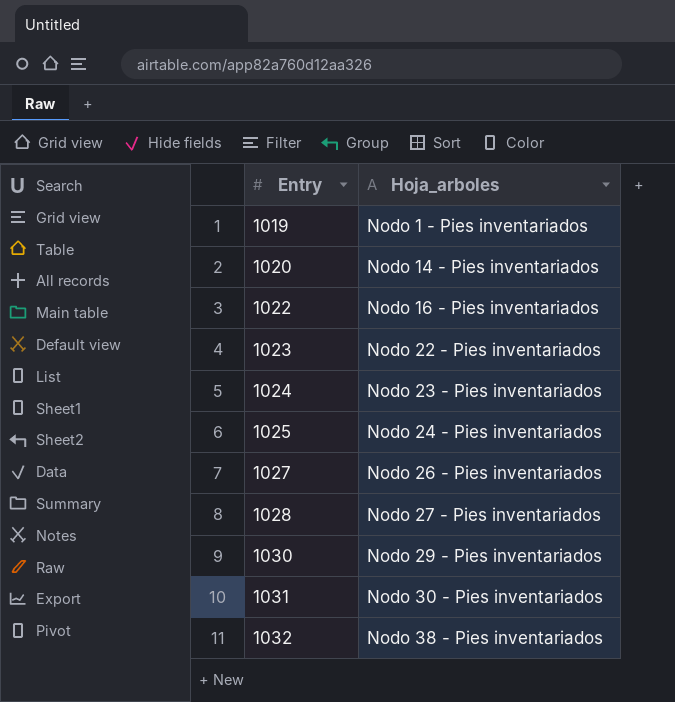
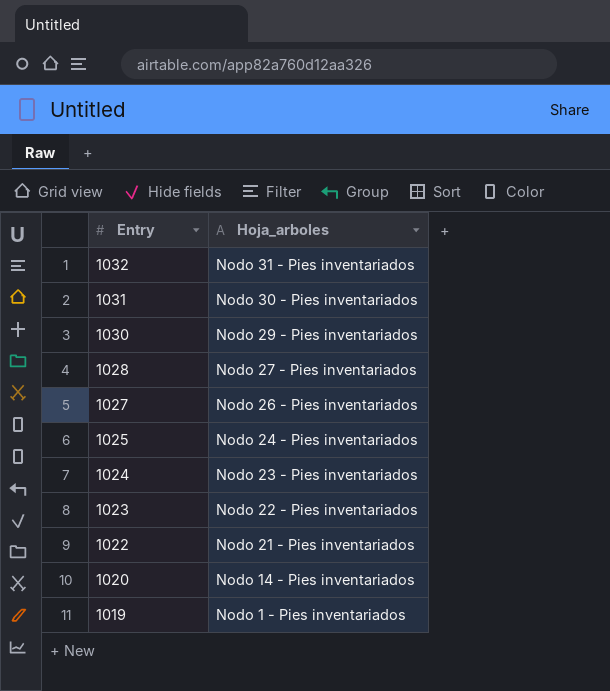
row order: Entry ascending -> Entry descending
1032 | Hoja_arboles: Nodo 38 - Pies inventariados -> Nodo 31 - Pies inventariados
1022 | Hoja_arboles: Nodo 16 - Pies inventariados -> Nodo 21 - Pies inventariados

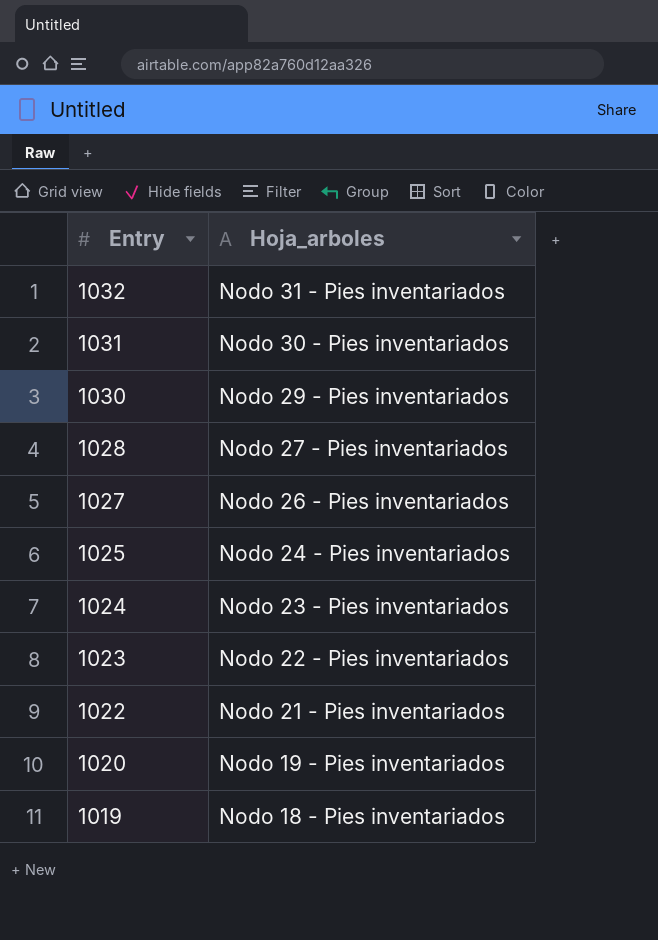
1020 | Hoja_arboles: Nodo 14 - Pies inventariados -> Nodo 19 - Pies inventariados
1019 | Hoja_arboles: Nodo 1 - Pies inventariados -> Nodo 18 - Pies inventariados

